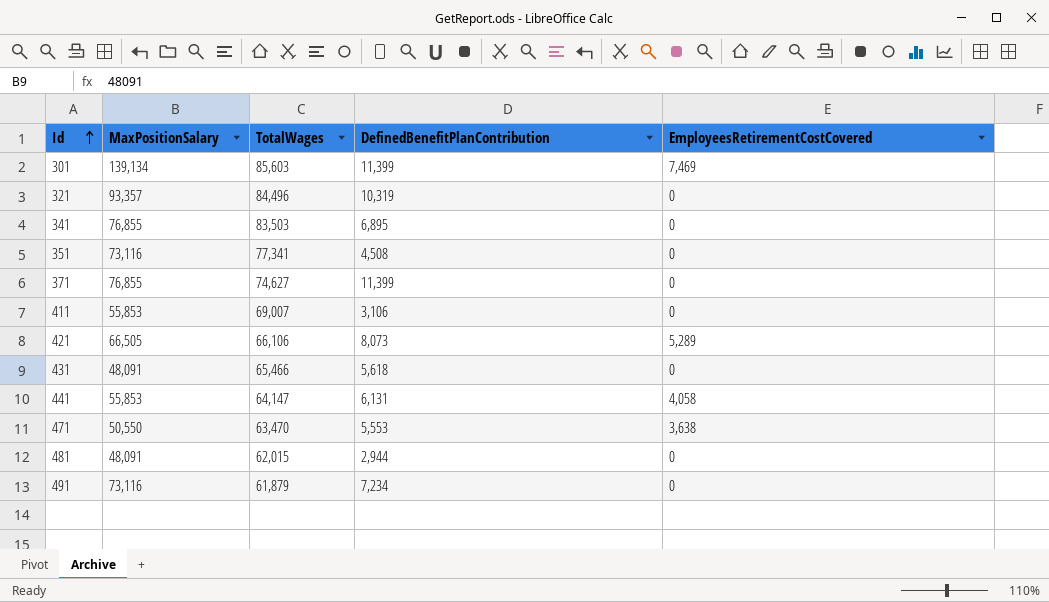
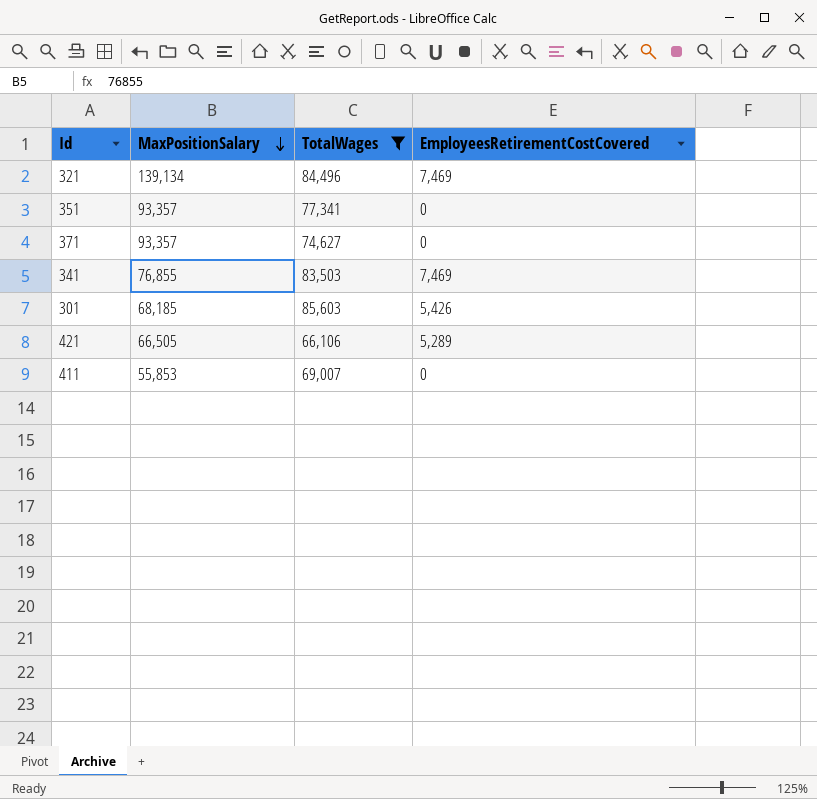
filter: none -> TotalWages >= 66,106
row order: Id ascending -> MaxPositionSalary descending
column DefinedBenefitPlanContribution | position: 4 -> none
321 | MaxPositionSalary: 93,357 -> 139,134
321 | EmployeesRetirementCostCovered: 0 -> 7,469
351 | MaxPositionSalary: 73,116 -> 93,357
371 | MaxPositionSalary: 76,855 -> 93,357
341 | EmployeesRetirementCostCovered: 0 -> 7,469
301 | MaxPositionSalary: 139,134 -> 68,185
301 | EmployeesRetirementCostCovered: 7,469 -> 5,426

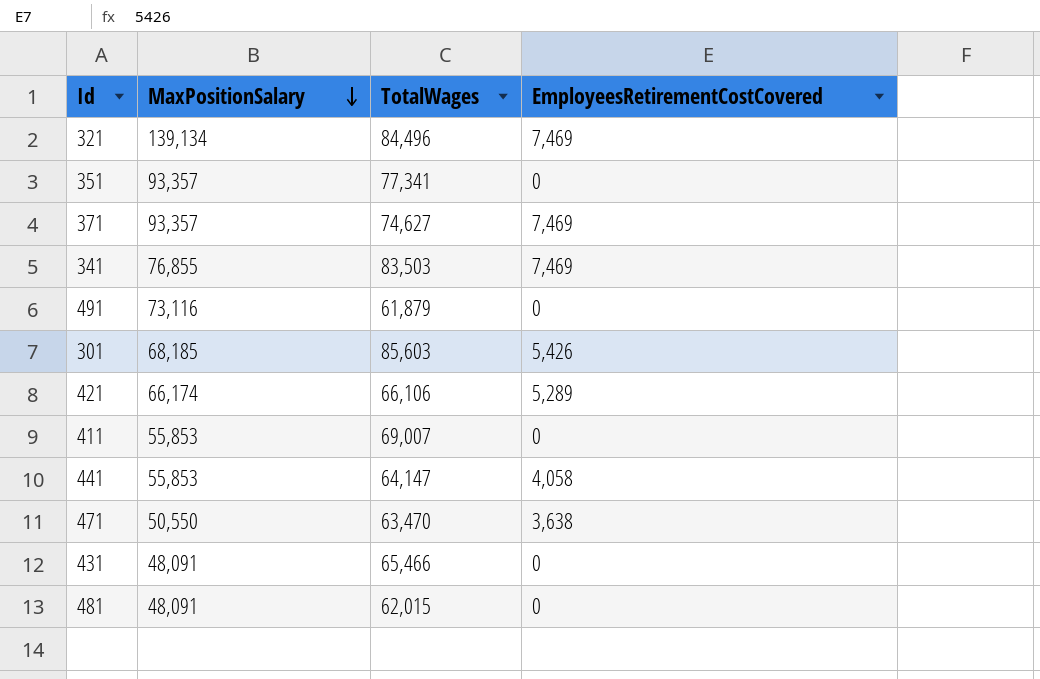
filter: TotalWages >= 66,106 -> none
371 | EmployeesRetirementCostCovered: 0 -> 7,469
421 | MaxPositionSalary: 66,505 -> 66,174

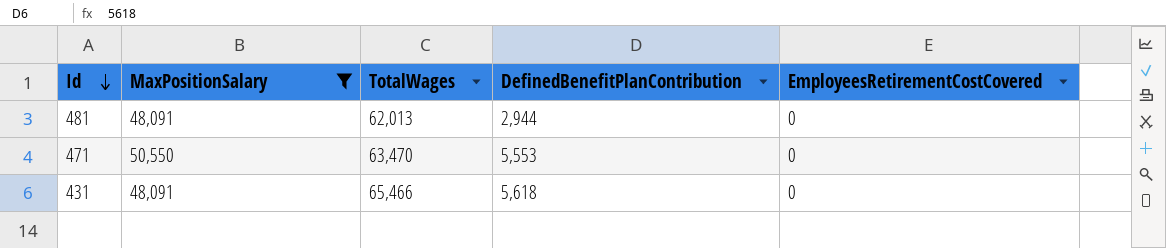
filter: none -> MaxPositionSalary <= 50,550
row order: MaxPositionSalary descending -> Id descending
column DefinedBenefitPlanContribution | position: none -> 4
481 | TotalWages: 62,015 -> 62,013
471 | EmployeesRetirementCostCovered: 3,638 -> 0

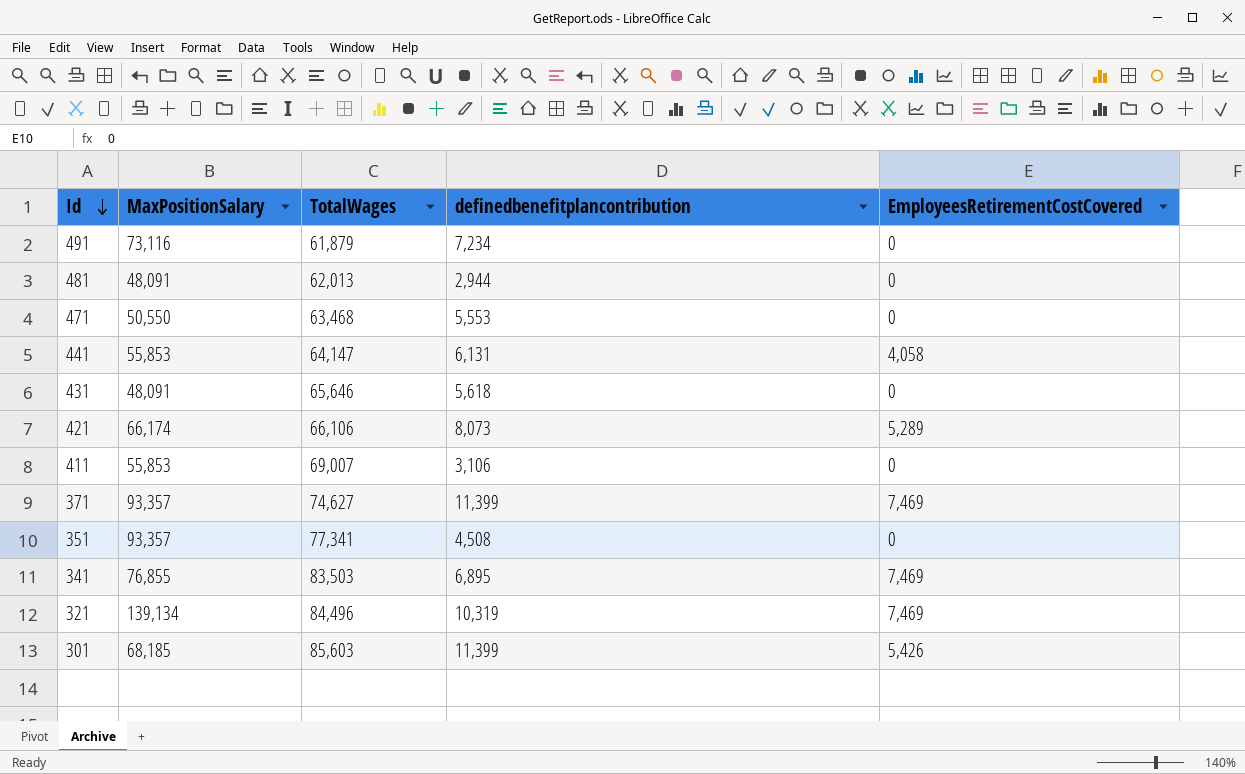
filter: MaxPositionSalary <= 50,550 -> none
column name: DefinedBenefitPlanContribution -> definedbenefitplancontribution
471 | TotalWages: 63,470 -> 63,468
431 | TotalWages: 65,466 -> 65,646

